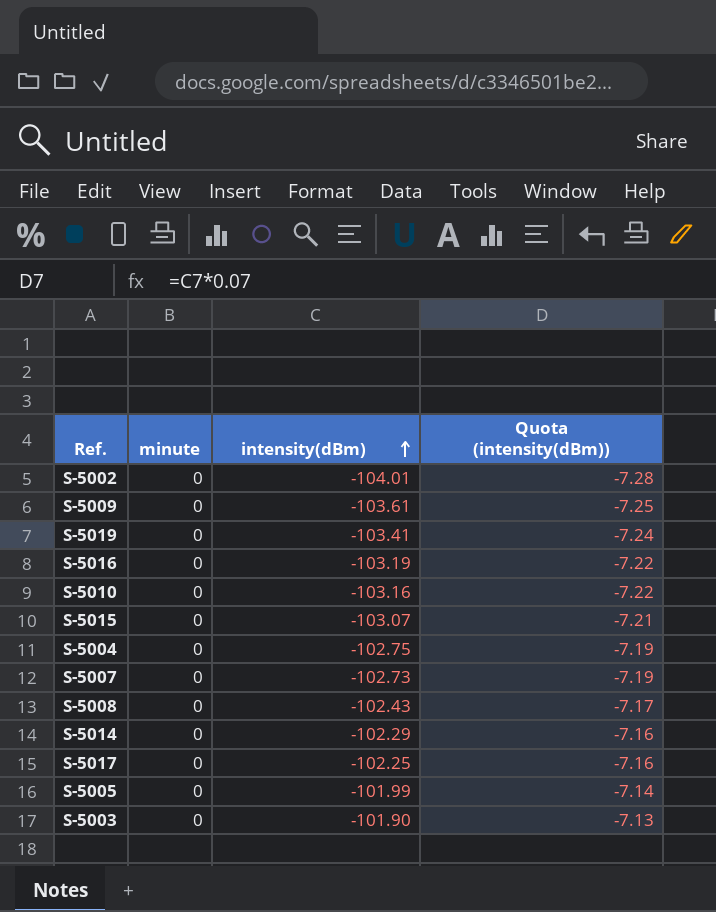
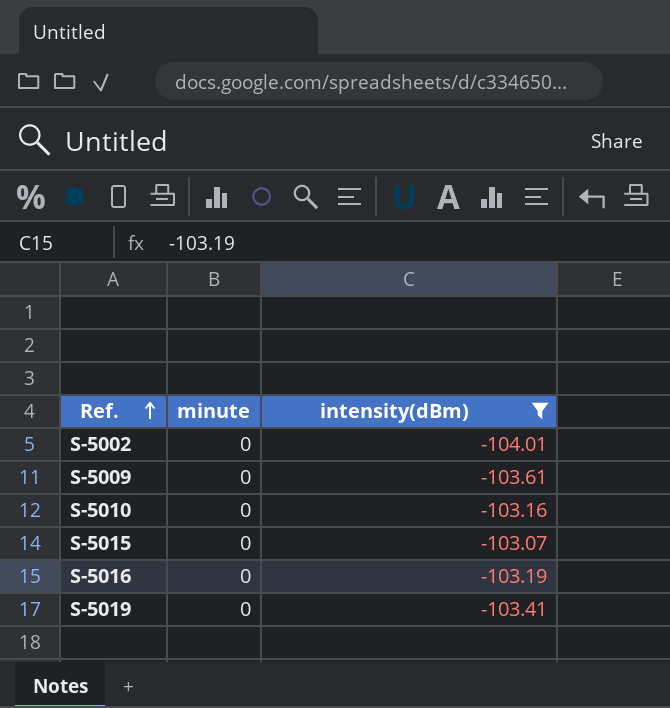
filter: none -> intensity(dBm) <= -103.07
row order: intensity(dBm) ascending -> Ref. ascending
column Quota (intensity(dBm)) | formula: [intensity(dBm)] * 0.07 -> none

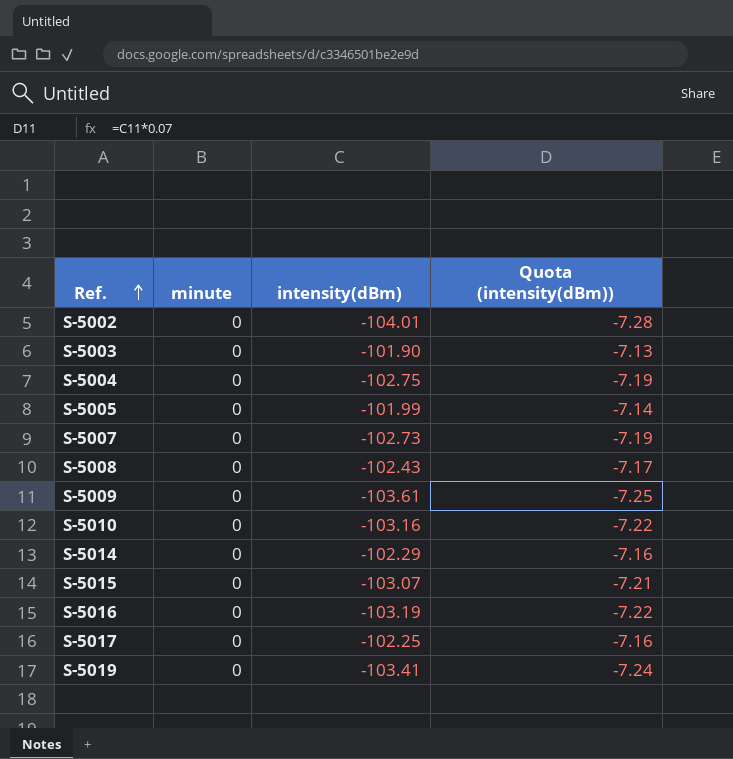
filter: intensity(dBm) <= -103.07 -> none
column Quota (intensity(dBm)) | formula: none -> [intensity(dBm)] * 0.07

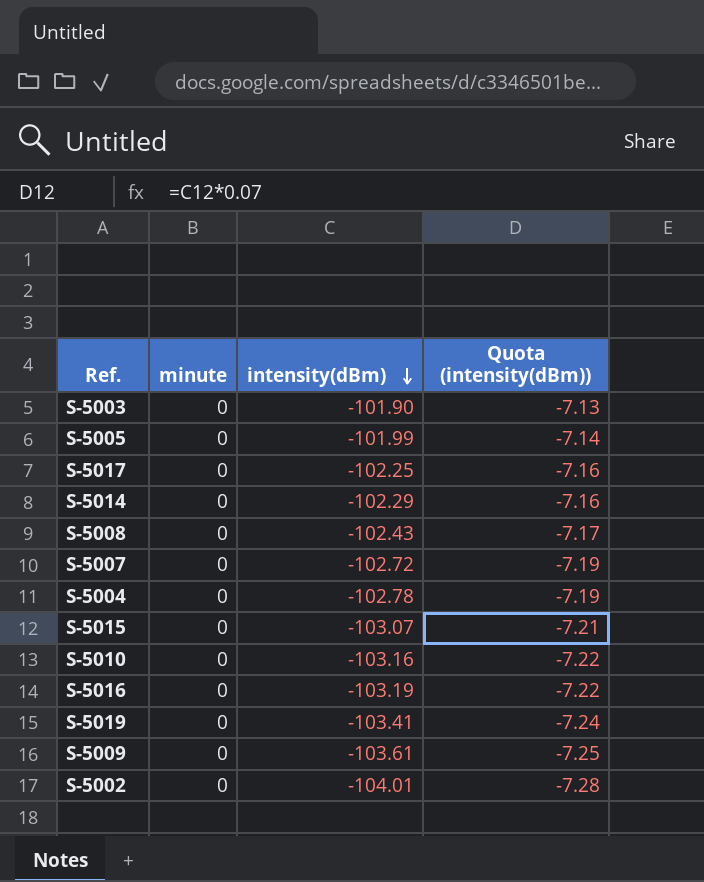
row order: Ref. ascending -> intensity(dBm) descending
S-5007 | intensity(dBm): -102.73 -> -102.72
S-5004 | intensity(dBm): -102.75 -> -102.78

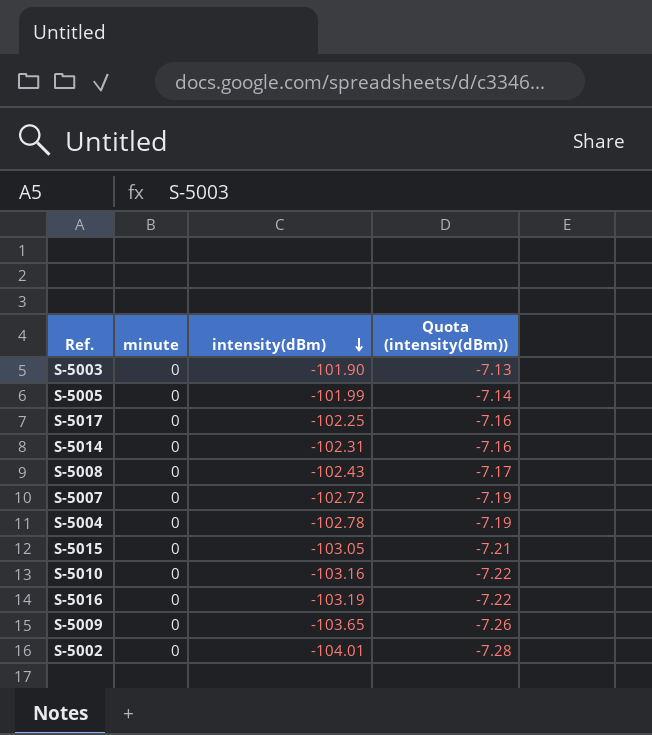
row S-5019: 0 | -103.41 | -7.24 -> none
S-5014 | intensity(dBm): -102.29 -> -102.31
S-5015 | intensity(dBm): -103.07 -> -103.05
S-5009 | intensity(dBm): -103.61 -> -103.65
S-5009 | Quota (intensity(dBm)): -7.25 -> -7.26

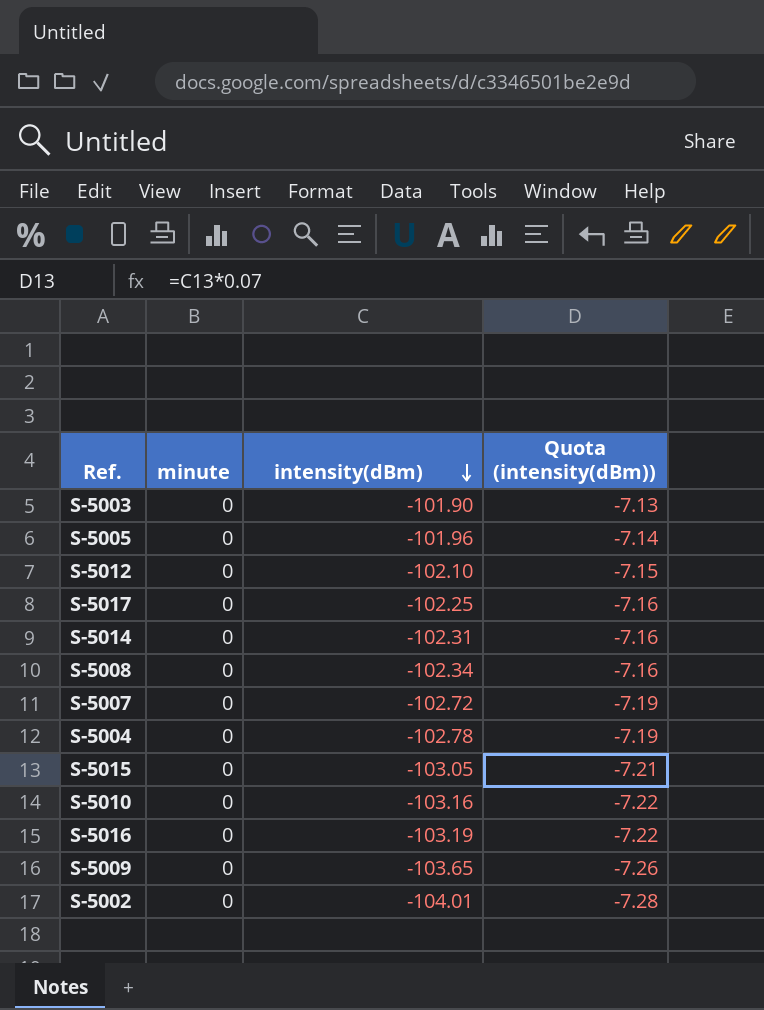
S-5005 | intensity(dBm): -101.99 -> -101.96
row S-5012: none -> 0 | -102.10 | -7.15
S-5008 | intensity(dBm): -102.43 -> -102.34
S-5008 | Quota (intensity(dBm)): -7.17 -> -7.16

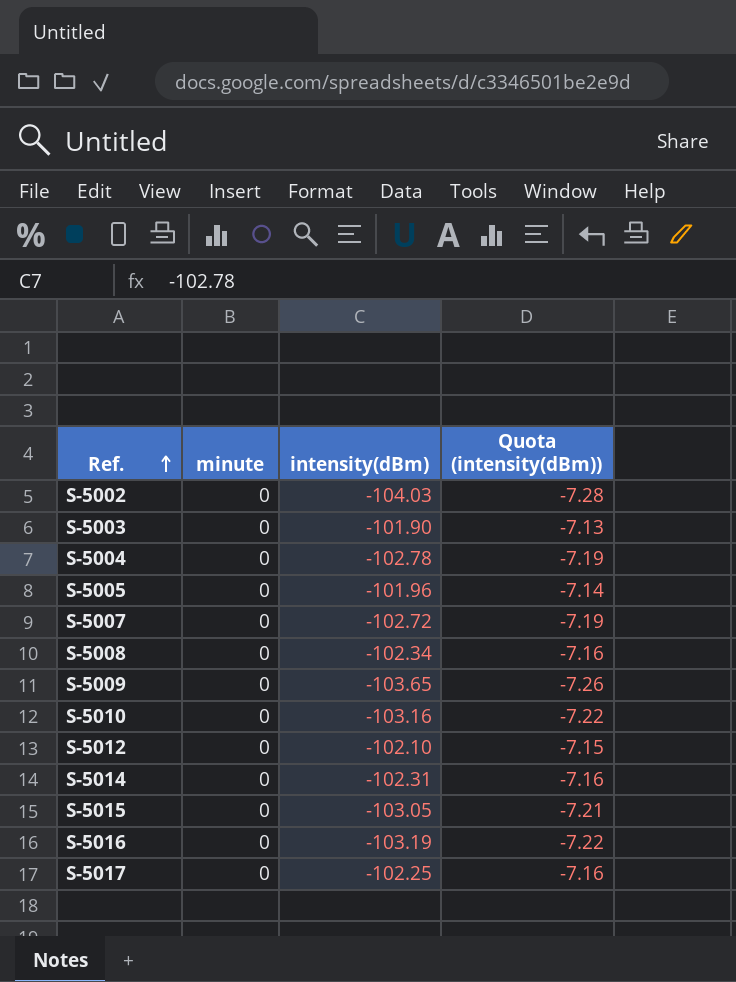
row order: intensity(dBm) descending -> Ref. ascending
S-5002 | intensity(dBm): -104.01 -> -104.03

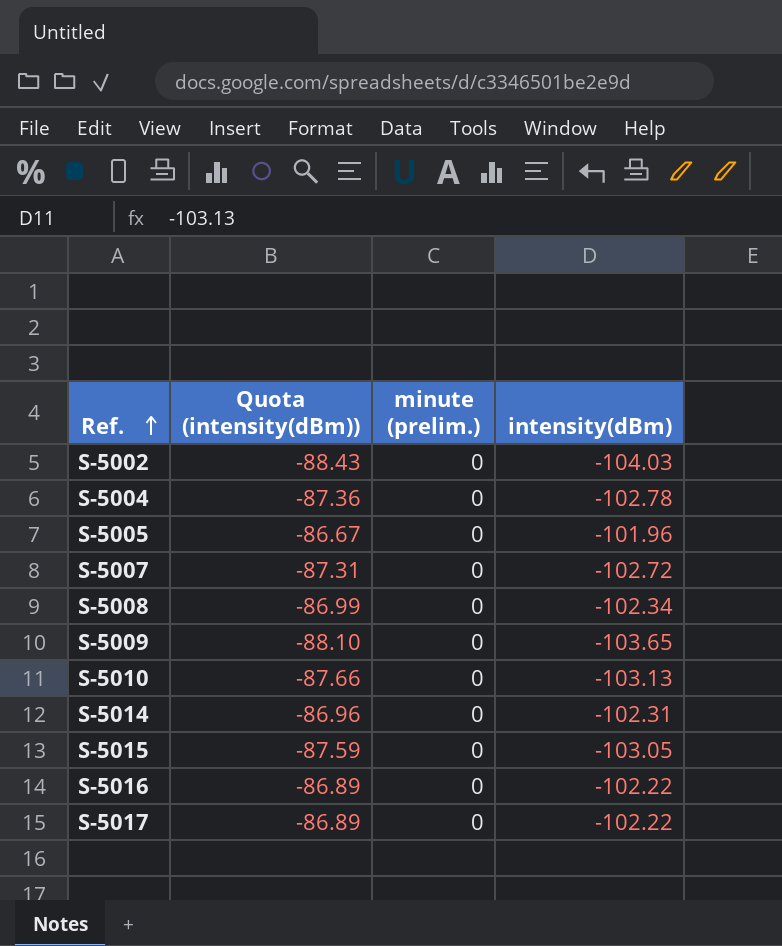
column Quota (intensity(dBm)) | formula: [intensity(dBm)] * 0.07 -> [intensity(dBm)] * 0.85
column Quota (intensity(dBm)) | position: 4 -> 2
column name: minute -> minute (prelim.)
row S-5003: 0 | -101.90 | -7.13 -> none
row S-5012: 0 | -102.10 | -7.15 -> none
S-5010 | intensity(dBm): -103.16 -> -103.13
S-5016 | intensity(dBm): -103.19 -> -102.22
S-5017 | intensity(dBm): -102.25 -> -102.22

